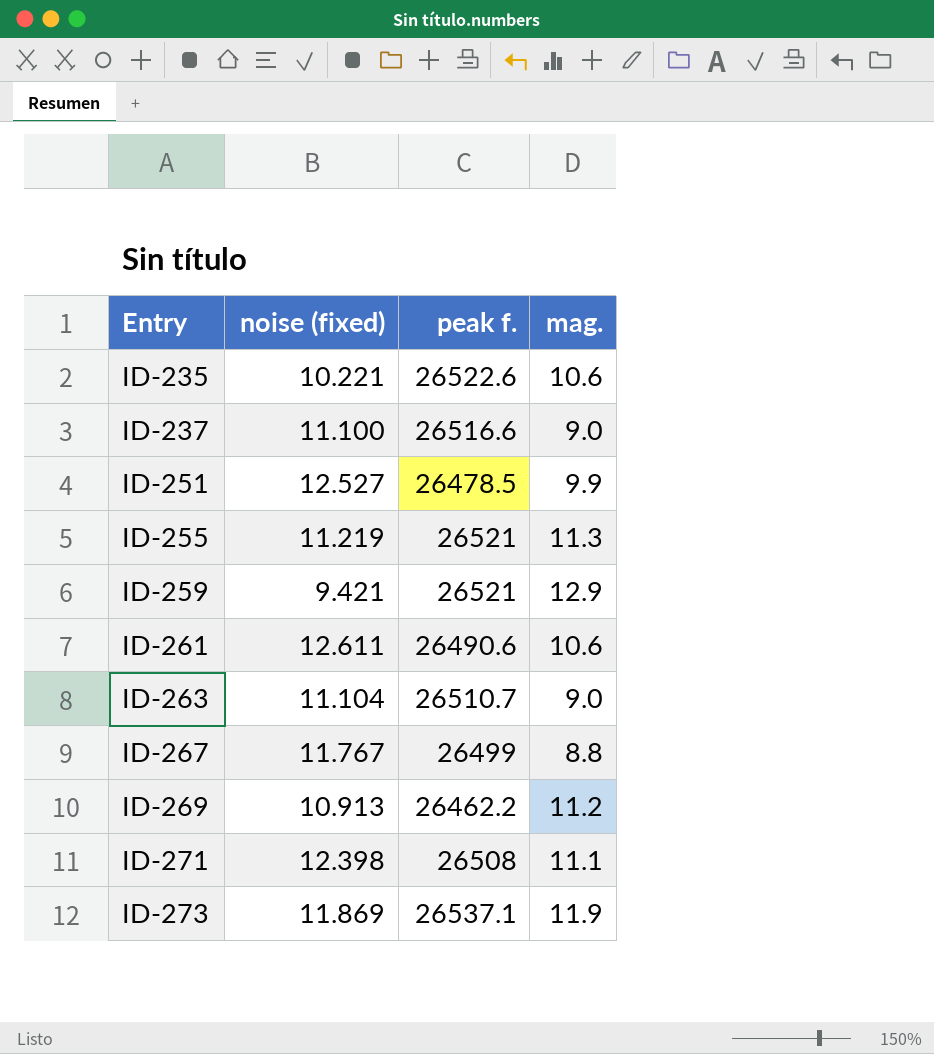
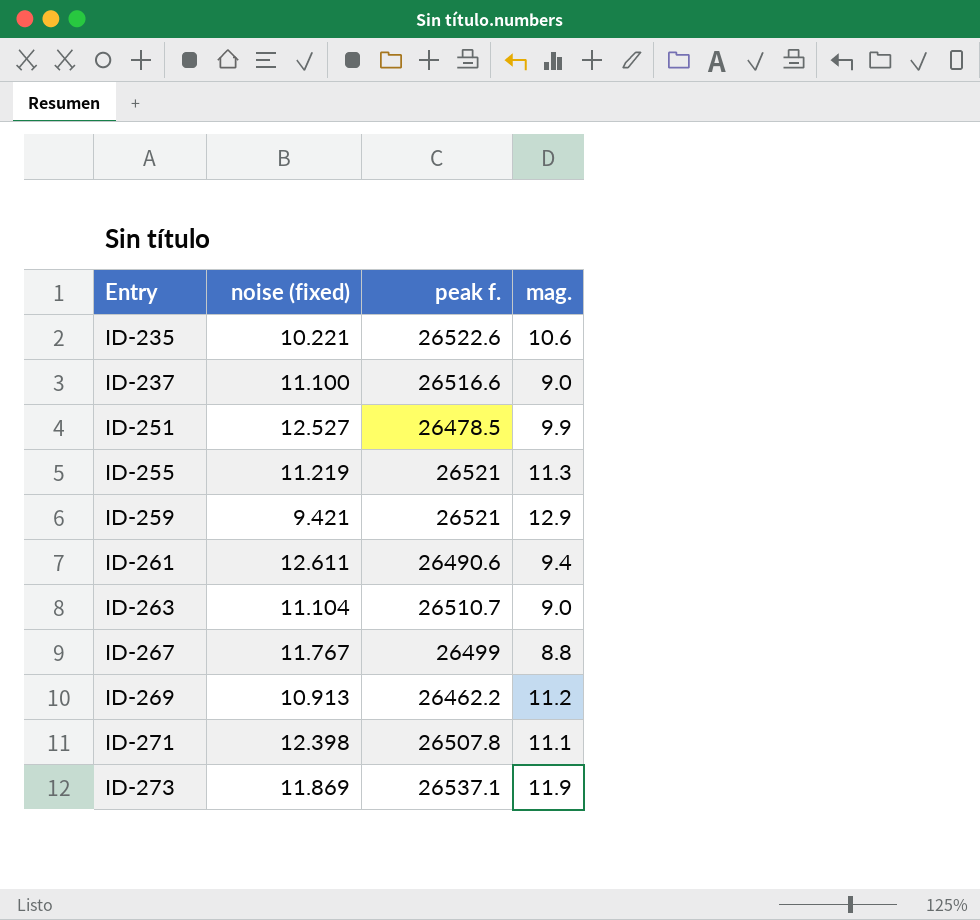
ID-261 | mag.: 10.6 -> 9.4
ID-271 | peak f.: 26508 -> 26507.8

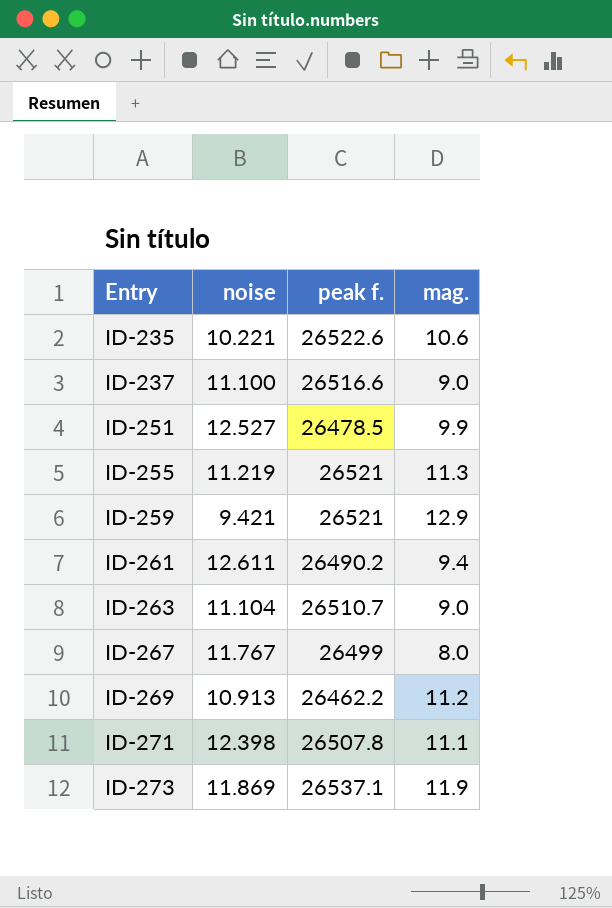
column name: noise (fixed) -> noise
ID-261 | peak f.: 26490.6 -> 26490.2
ID-267 | mag.: 8.8 -> 8.0

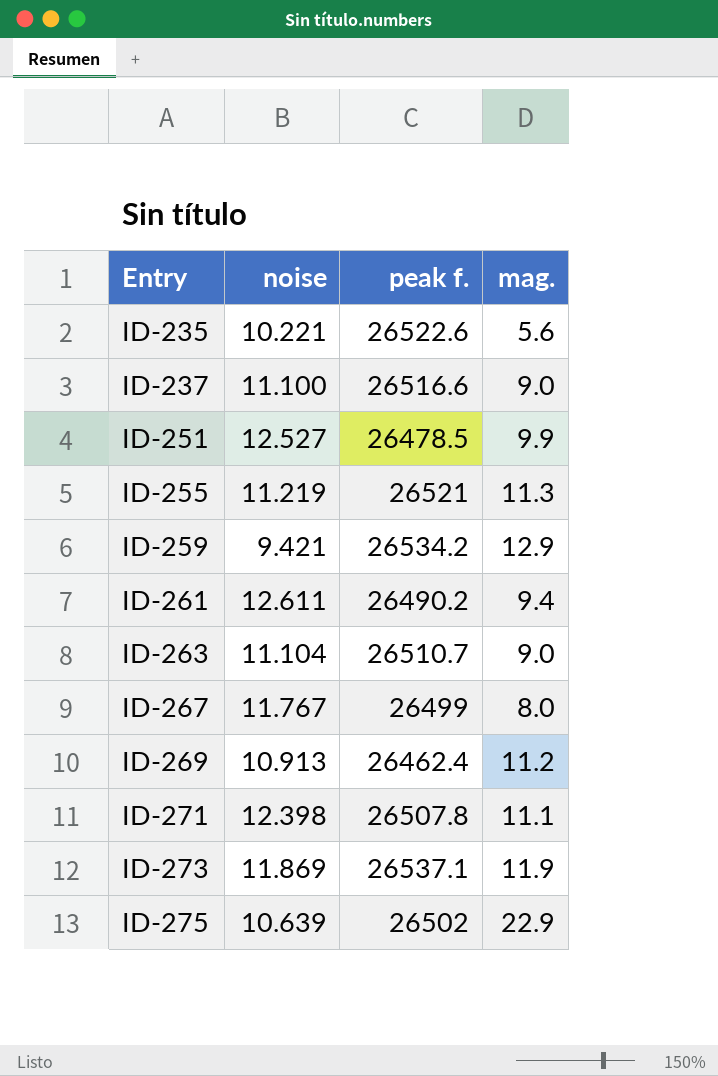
ID-235 | mag.: 10.6 -> 5.6
ID-259 | peak f.: 26521 -> 26534.2
ID-269 | peak f.: 26462.2 -> 26462.4
row ID-275: none -> 10.639 | 26502 | 22.9

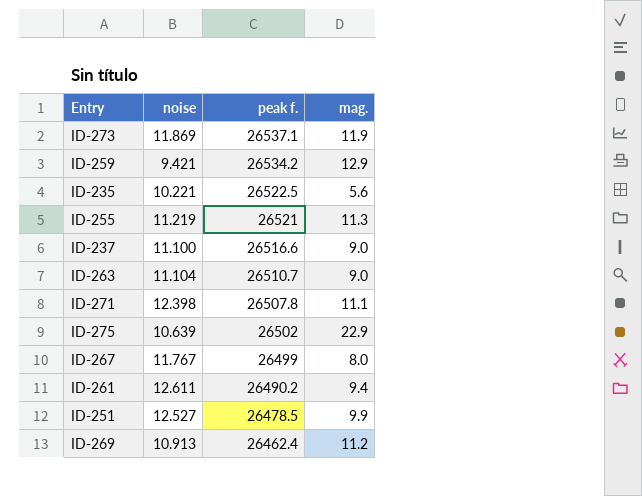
row order: Entry ascending -> peak f. descending
ID-235 | peak f.: 26522.6 -> 26522.5

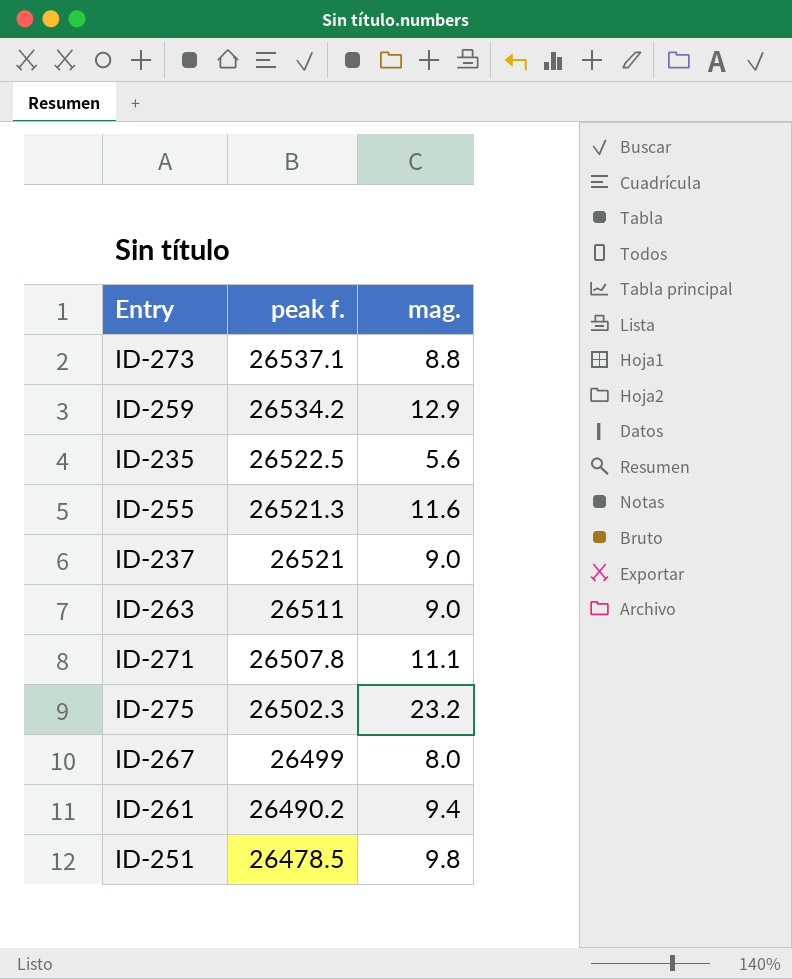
column noise | position: 2 -> none
row ID-269: 10.913 | 26462.4 | 11.2 -> none
ID-273 | mag.: 11.9 -> 8.8
ID-255 | peak f.: 26521 -> 26521.3
ID-255 | mag.: 11.3 -> 11.6
ID-237 | peak f.: 26516.6 -> 26521
ID-263 | peak f.: 26510.7 -> 26511
ID-275 | peak f.: 26502 -> 26502.3
ID-275 | mag.: 22.9 -> 23.2
ID-251 | mag.: 9.9 -> 9.8

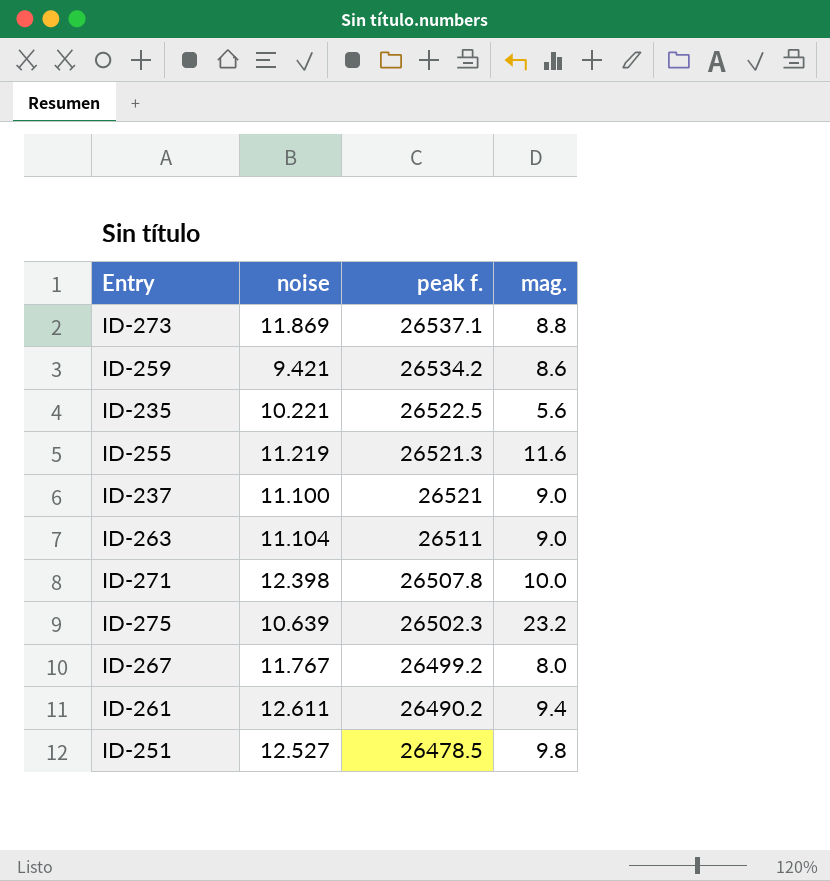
column noise | position: none -> 2
ID-259 | mag.: 12.9 -> 8.6
ID-271 | mag.: 11.1 -> 10.0
ID-267 | peak f.: 26499 -> 26499.2

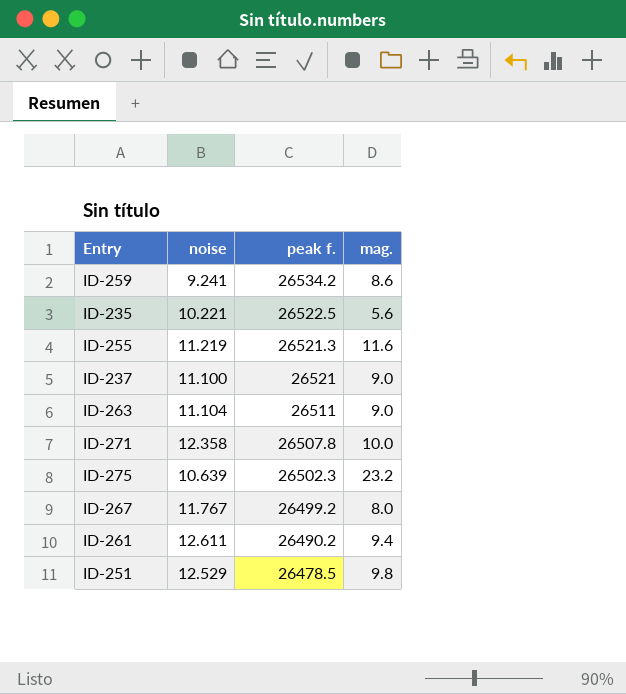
row ID-273: 11.869 | 26537.1 | 8.8 -> none
ID-259 | noise: 9.421 -> 9.241
ID-271 | noise: 12.398 -> 12.358
ID-251 | noise: 12.527 -> 12.529

